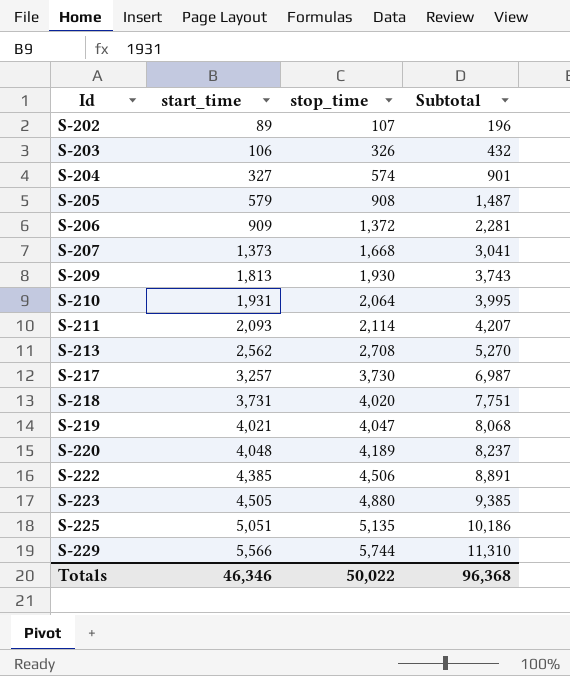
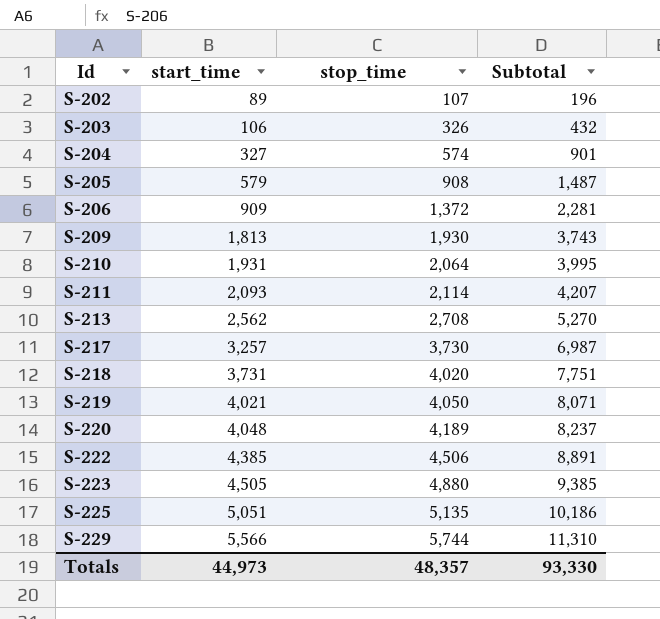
row S-207: 1,373 | 1,668 | 3,041 -> none
S-219 | stop_time: 4,047 -> 4,050
S-219 | Subtotal: 8,068 -> 8,071
Totals | start_time: 46,346 -> 44,973
Totals | stop_time: 50,022 -> 48,357
Totals | Subtotal: 96,368 -> 93,330

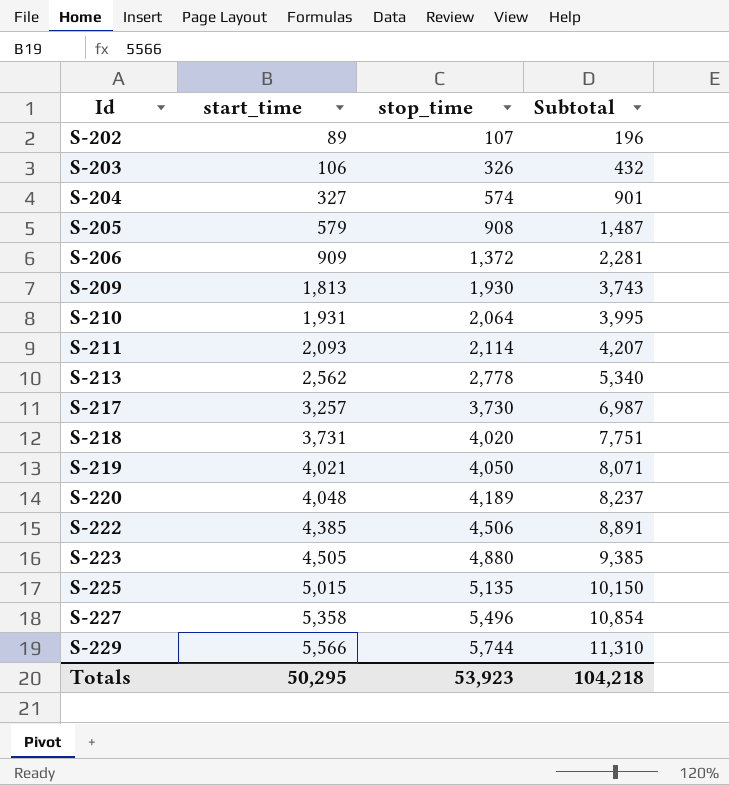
S-213 | stop_time: 2,708 -> 2,778
S-213 | Subtotal: 5,270 -> 5,340
S-225 | start_time: 5,051 -> 5,015
S-225 | Subtotal: 10,186 -> 10,150
row S-227: none -> 5,358 | 5,496 | 10,854
Totals | start_time: 44,973 -> 50,295
Totals | stop_time: 48,357 -> 53,923
Totals | Subtotal: 93,330 -> 104,218

